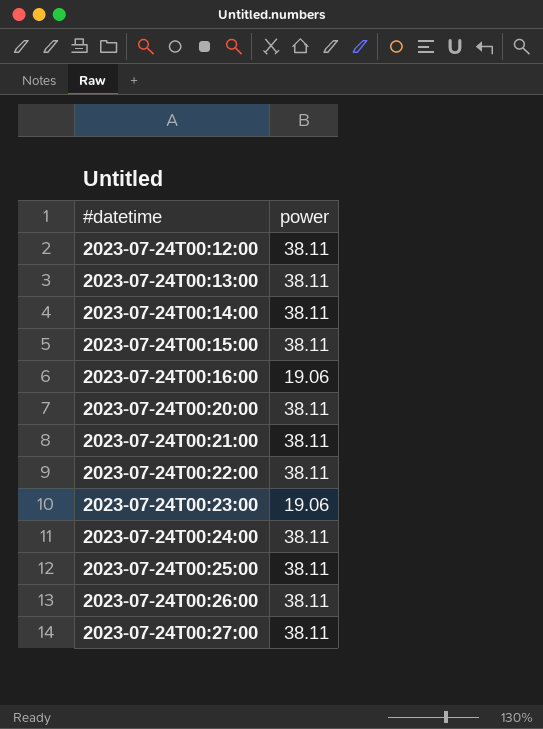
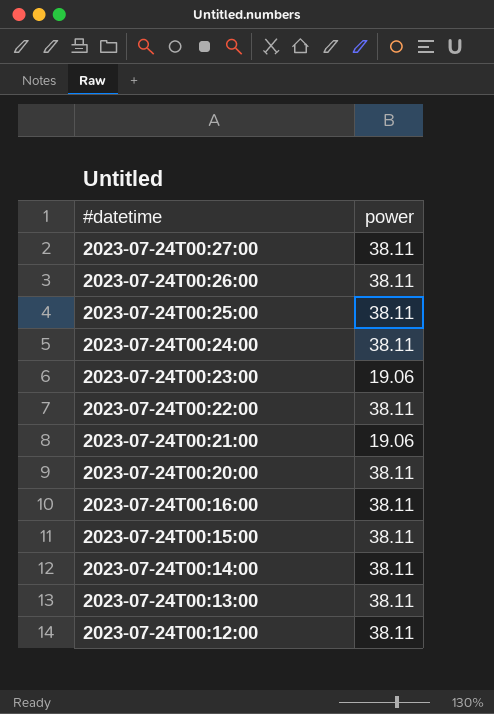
row order: #datetime ascending -> #datetime descending
2023-07-24T00:21:00 | power: 38.11 -> 19.06
2023-07-24T00:16:00 | power: 19.06 -> 38.11

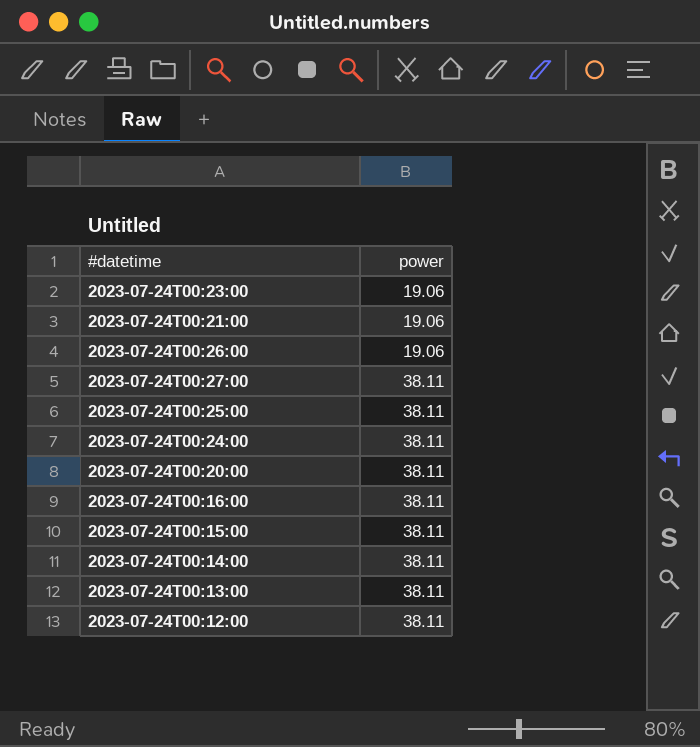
row order: #datetime descending -> power ascending
row 2023-07-24T00:22:00: 38.11 -> none
2023-07-24T00:26:00 | power: 38.11 -> 19.06

